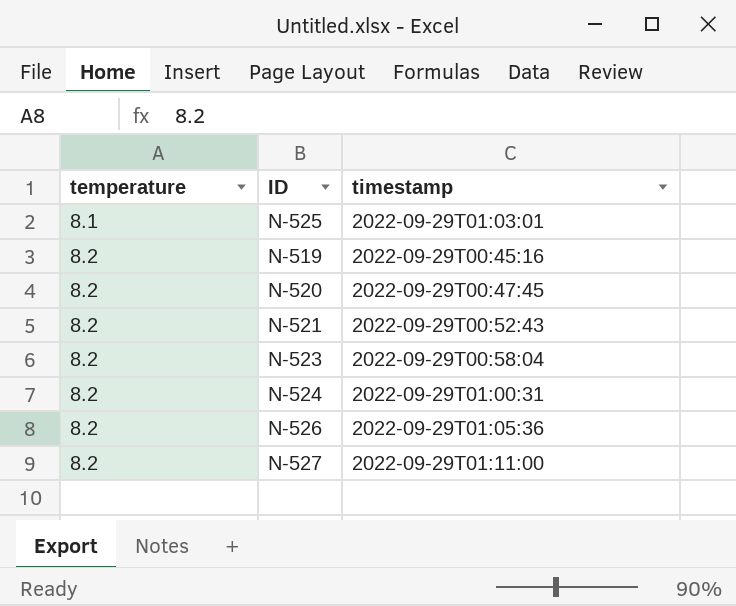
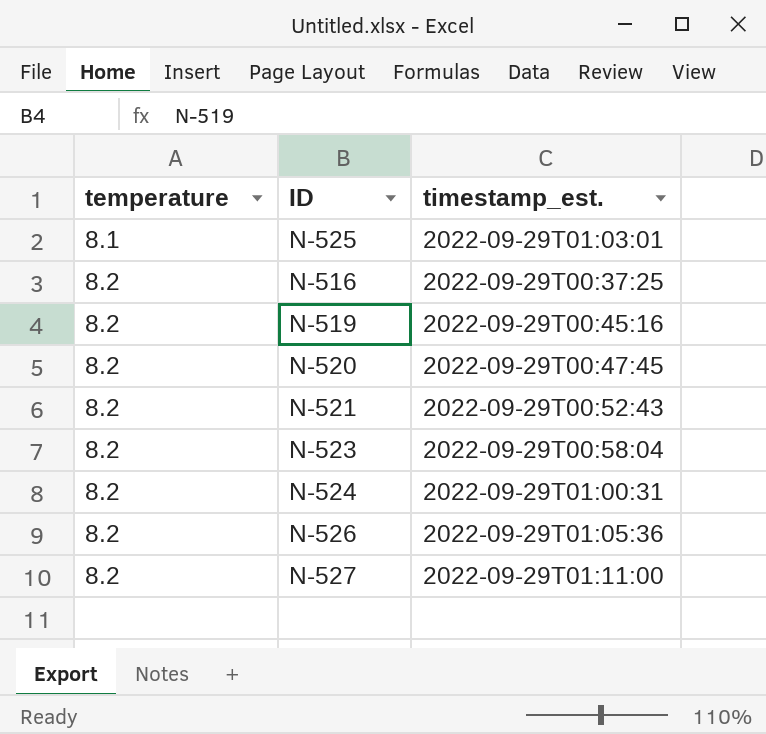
column name: timestamp -> timestamp_est.
row N-516: none -> 8.2 | 2022-09-29T00:37:25

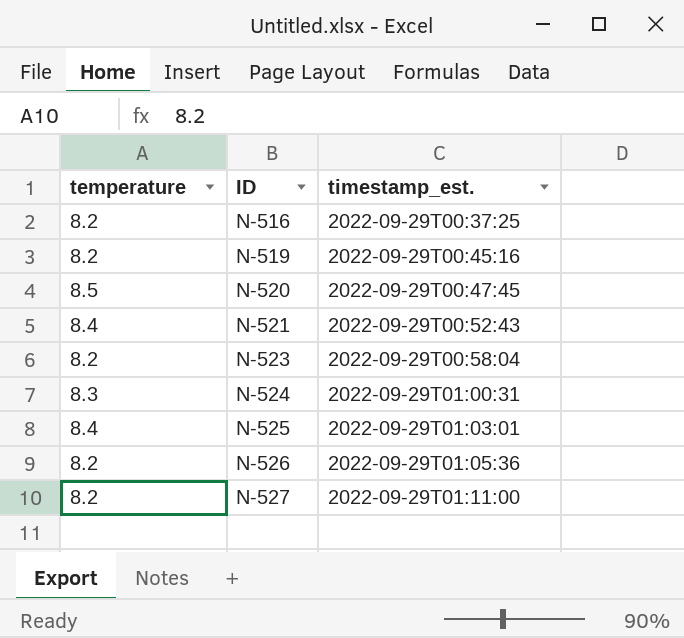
row order: temperature ascending -> ID ascending
N-520 | temperature: 8.2 -> 8.5
N-521 | temperature: 8.2 -> 8.4
N-524 | temperature: 8.2 -> 8.3
N-525 | temperature: 8.1 -> 8.4

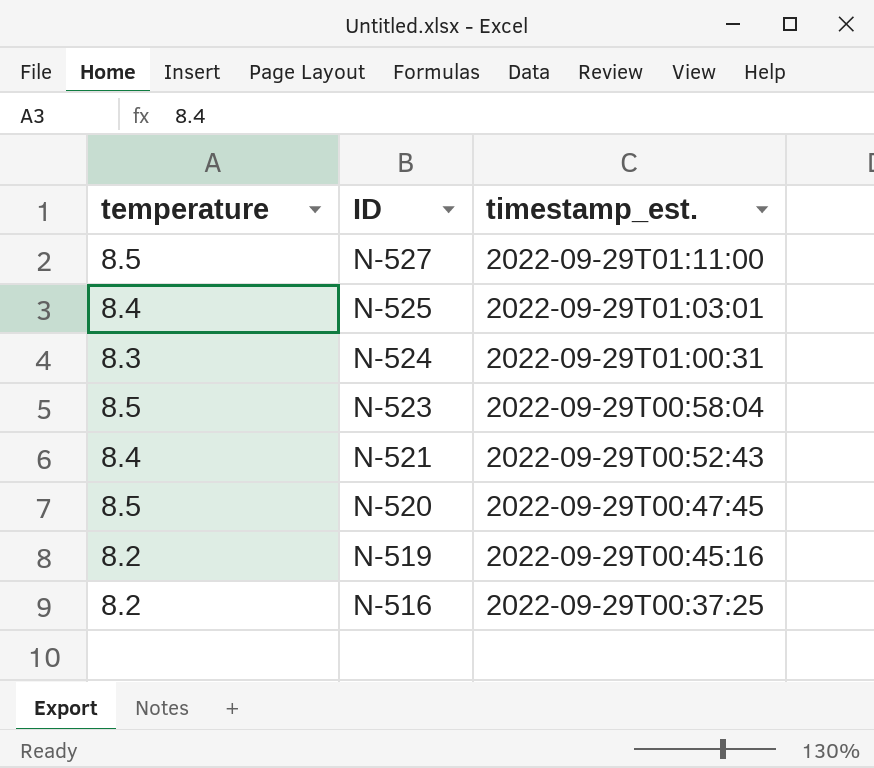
row order: ID ascending -> ID descending
row N-526: 8.2 | 2022-09-29T01:05:36 -> none
N-527 | temperature: 8.2 -> 8.5
N-523 | temperature: 8.2 -> 8.5

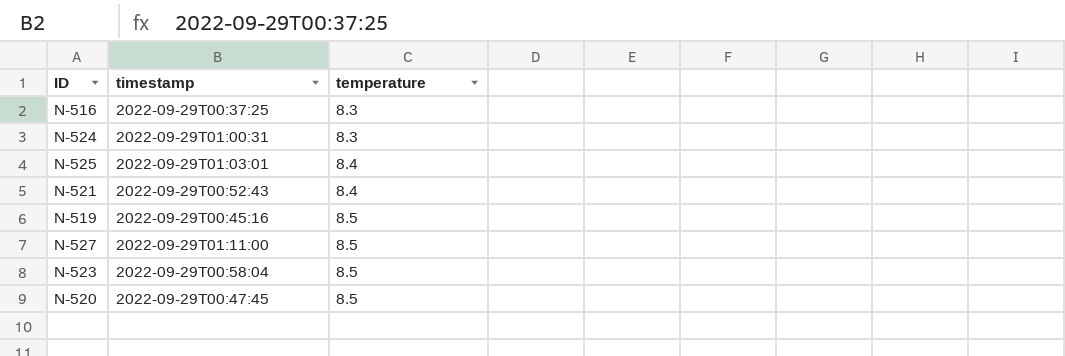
row order: ID descending -> temperature ascending
column name: timestamp_est. -> timestamp
column temperature | position: 1 -> 3
N-516 | temperature: 8.2 -> 8.3
N-519 | temperature: 8.2 -> 8.5

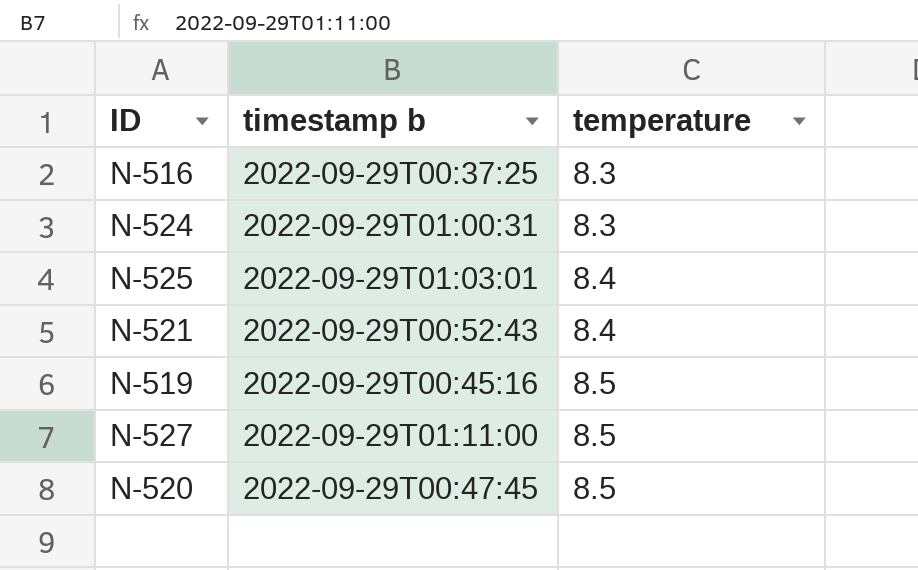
column name: timestamp -> timestamp b
row N-523: 2022-09-29T00:58:04 | 8.5 -> none

